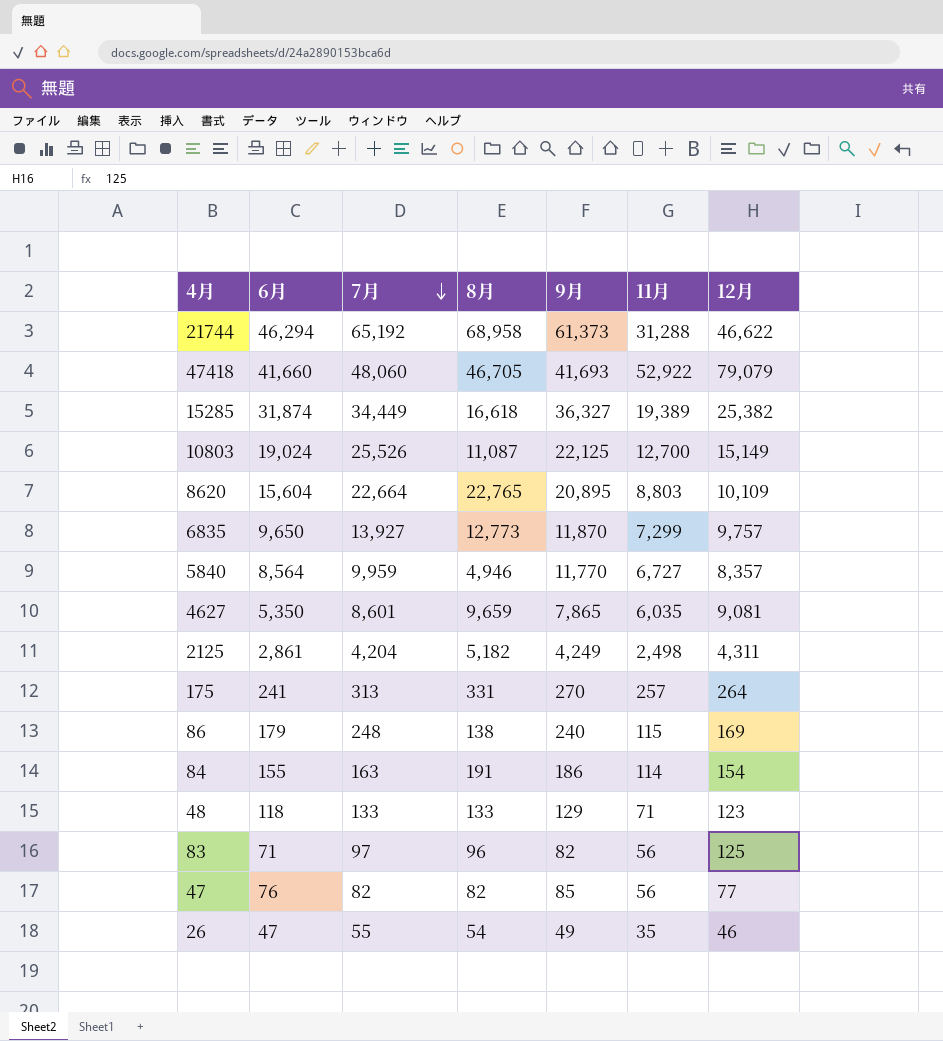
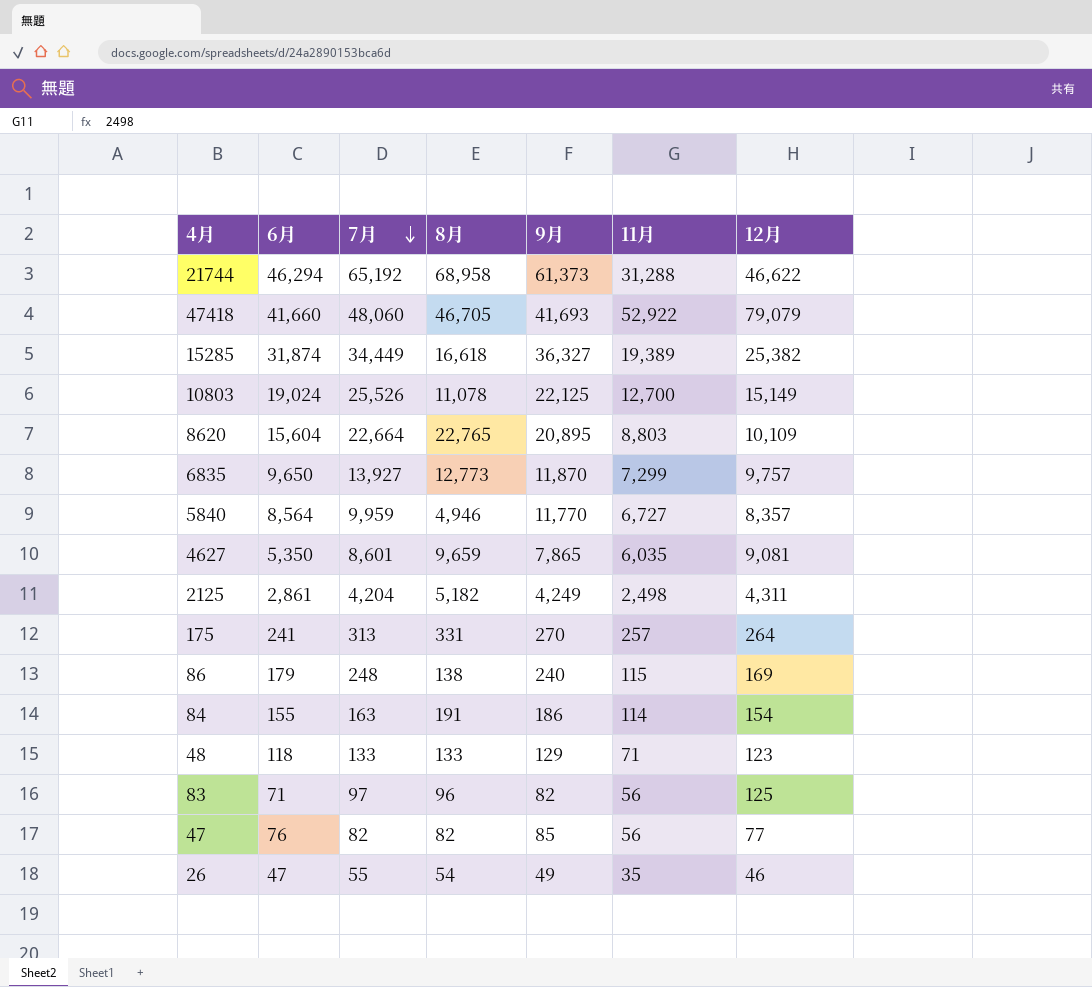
10803 | 8月: 11,087 -> 11,078

